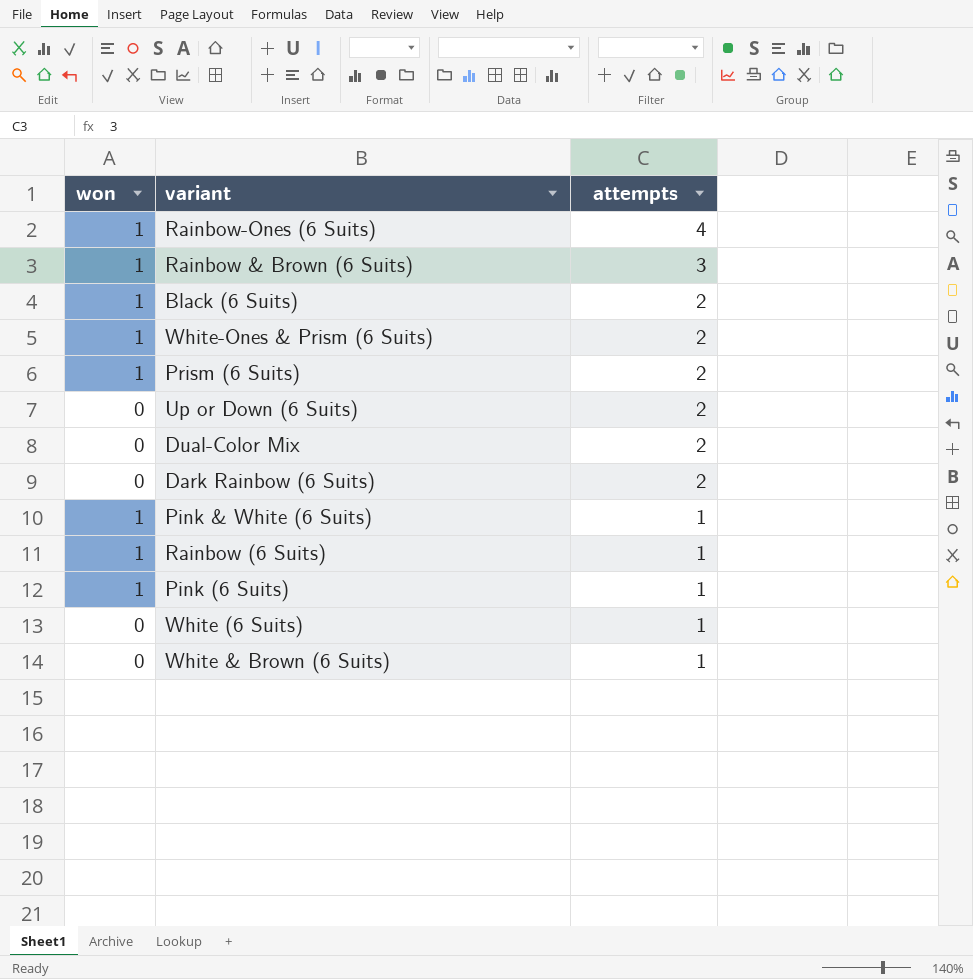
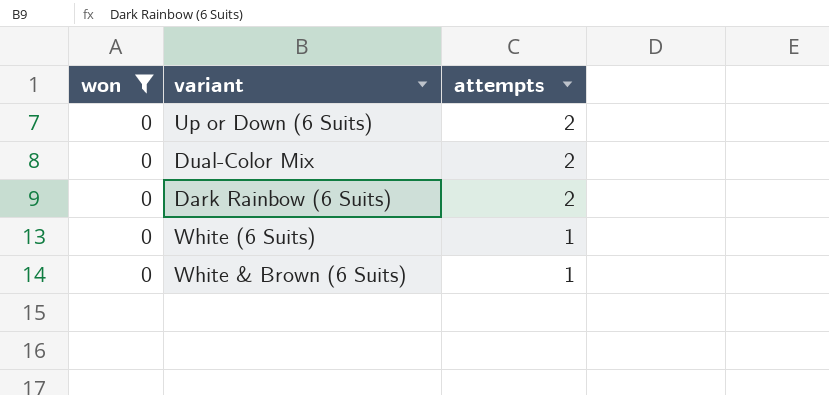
filter: none -> won = 0

